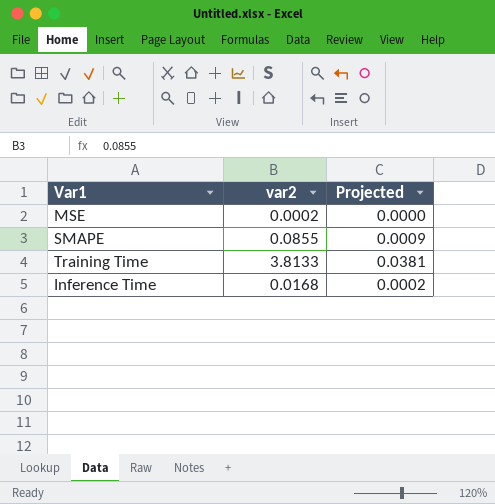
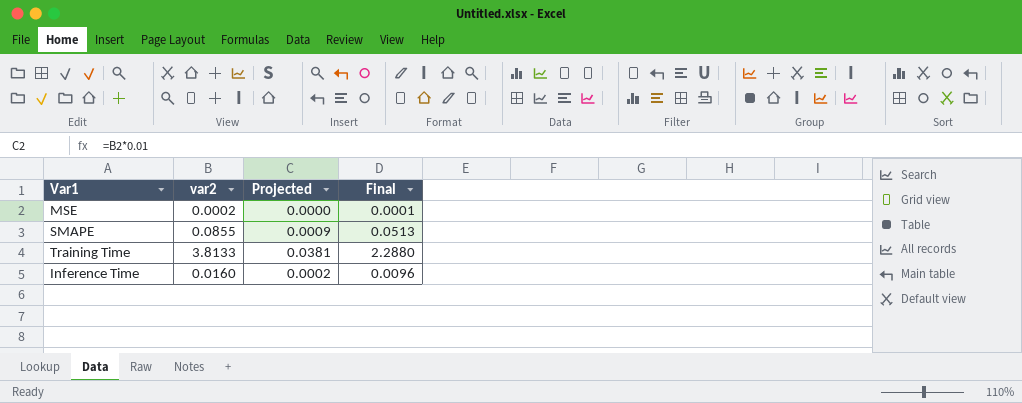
column Final | formula: none -> [var2] * 0.6
Inference Time | var2: 0.0168 -> 0.0160

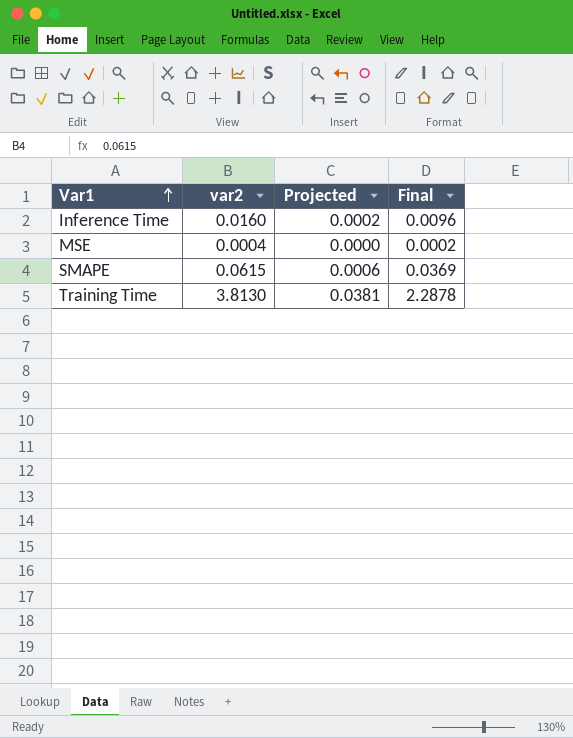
row order: none -> Var1 ascending
MSE | var2: 0.0002 -> 0.0004
MSE | Final: 0.0001 -> 0.0002
SMAPE | var2: 0.0855 -> 0.0615
SMAPE | Projected: 0.0009 -> 0.0006
SMAPE | Final: 0.0513 -> 0.0369
Training Time | var2: 3.8133 -> 3.8130
Training Time | Final: 2.2880 -> 2.2878

